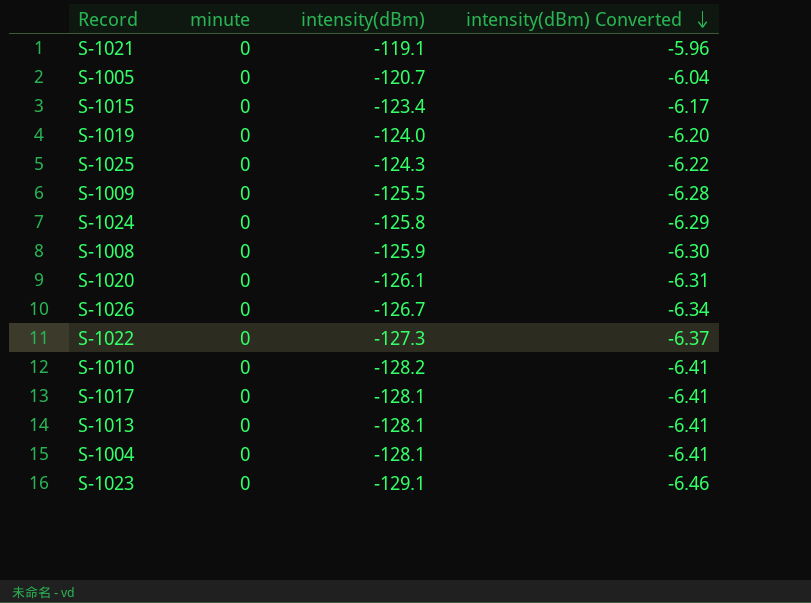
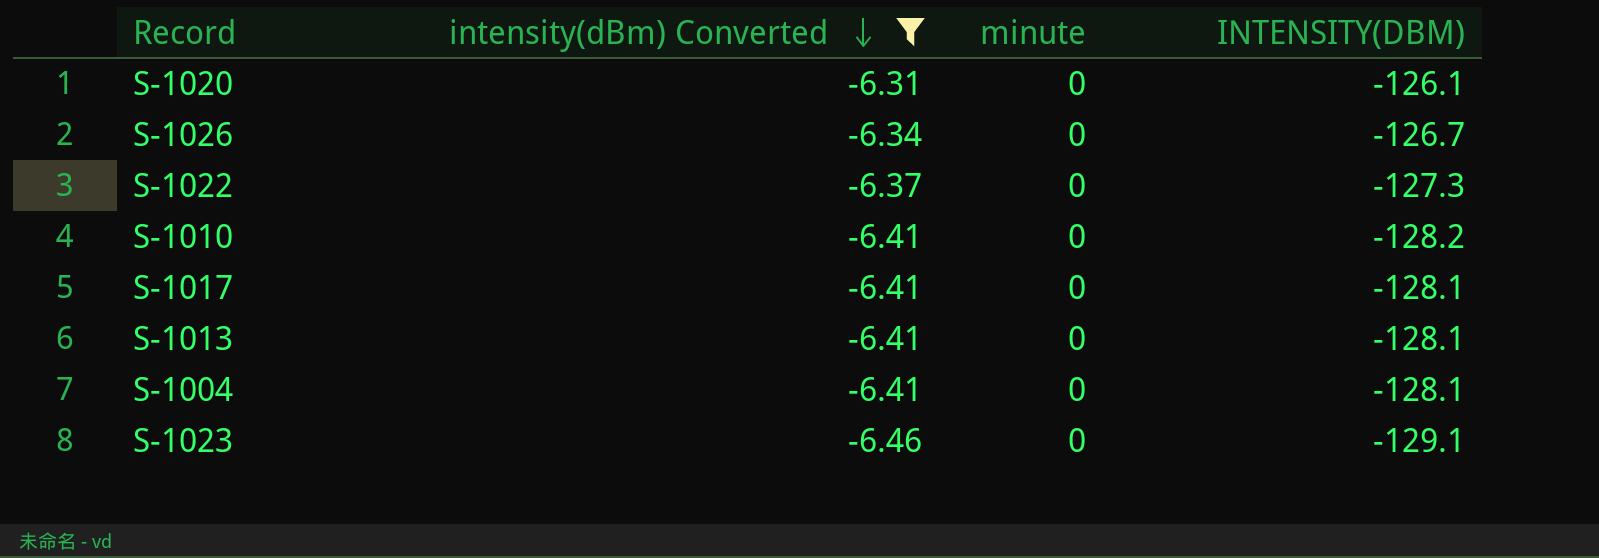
filter: none -> intensity(dBm) Converted <= -6.31
column intensity(dBm) Converted | position: 4 -> 2
column name: intensity(dBm) -> INTENSITY(DBM)

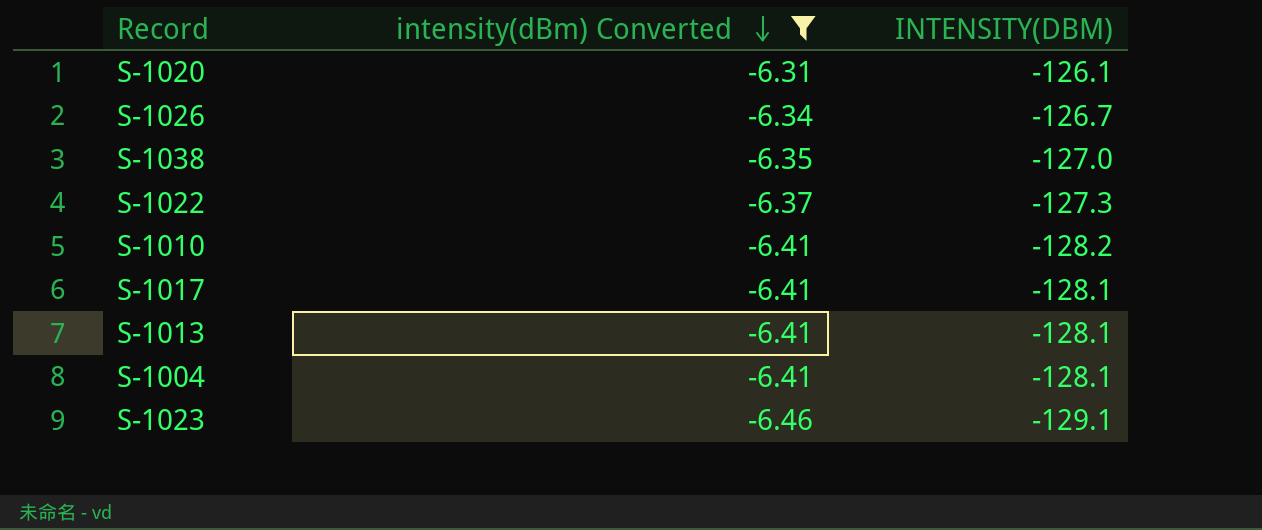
column minute | position: 3 -> none
row S-1038: none -> -6.35 | -127.0

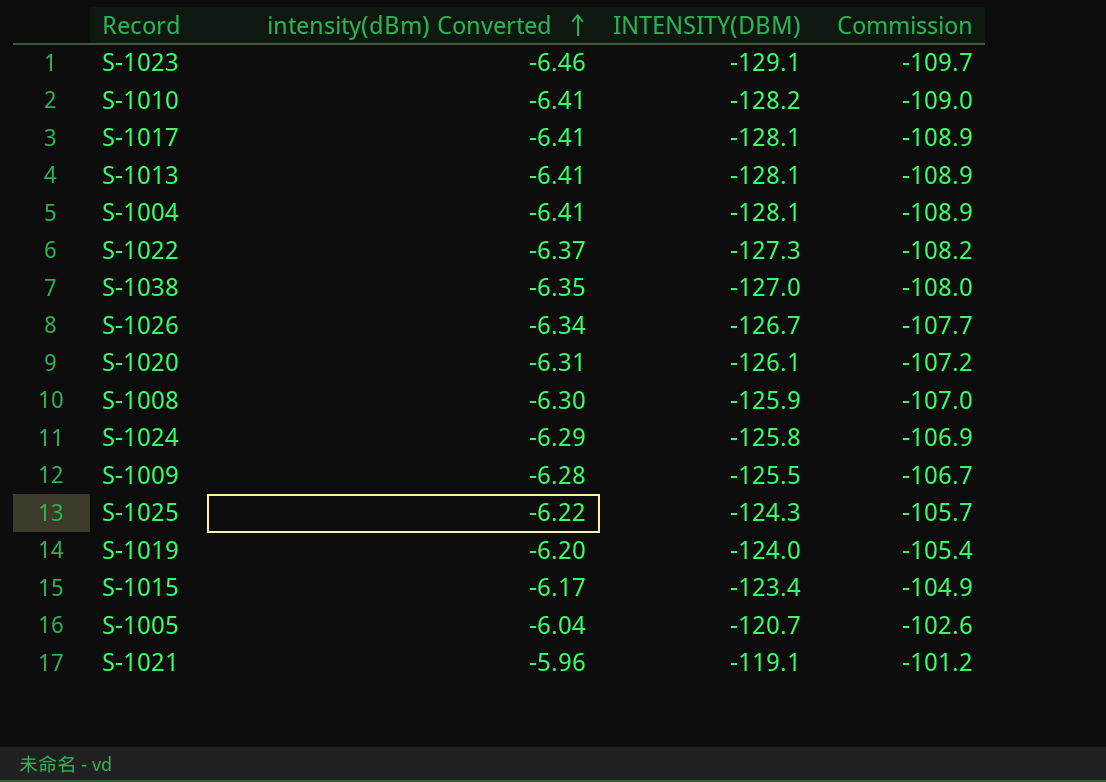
filter: intensity(dBm) Converted <= -6.31 -> none
row order: intensity(dBm) Converted descending -> intensity(dBm) Converted ascending
column Commission | formula: none -> [INTENSITY(DBM)] * 0.85

